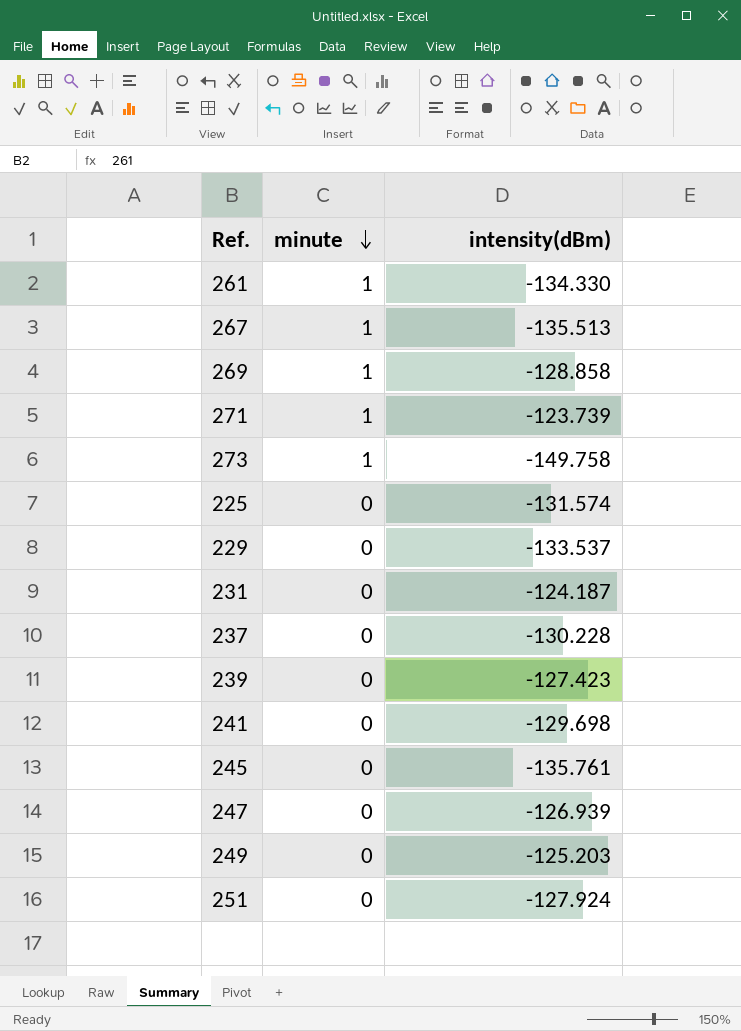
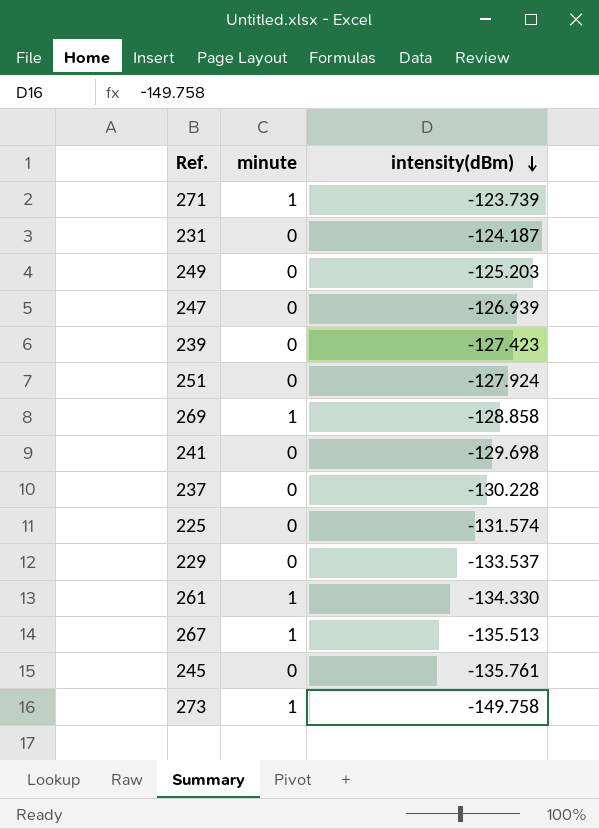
row order: minute descending -> intensity(dBm) descending

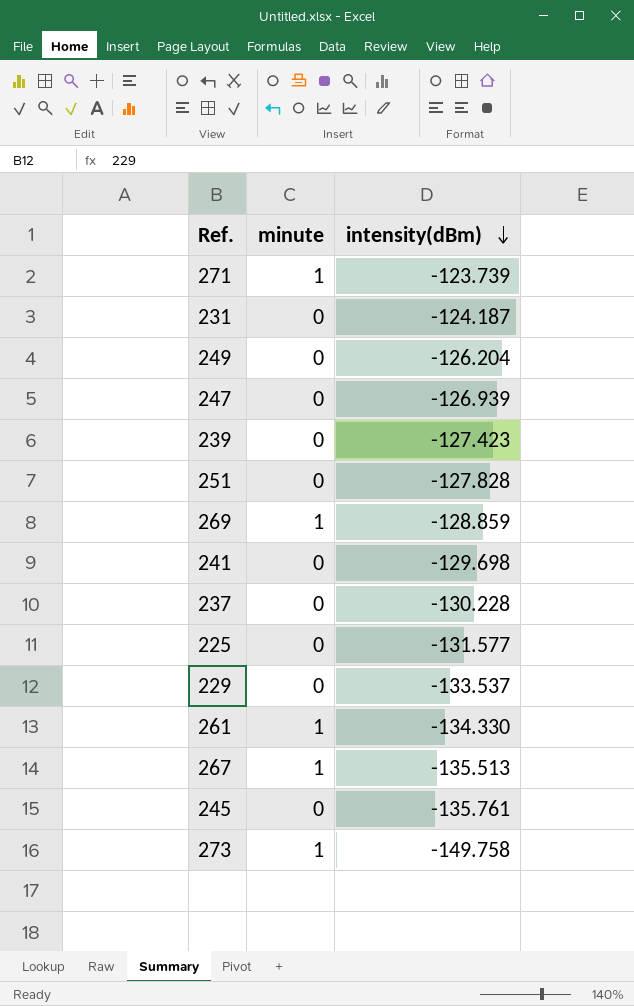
249 | intensity(dBm): -125.203 -> -126.204
251 | intensity(dBm): -127.924 -> -127.828
269 | intensity(dBm): -128.858 -> -128.859
225 | intensity(dBm): -131.574 -> -131.577

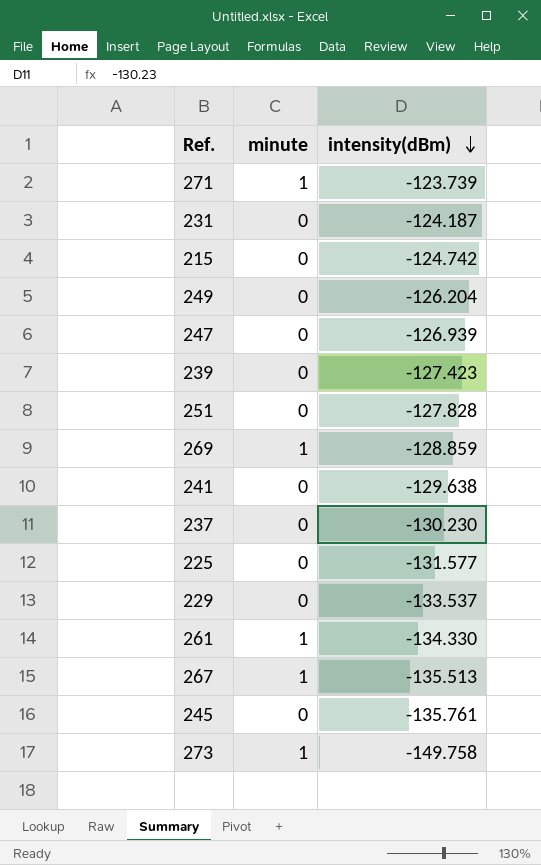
row 215: none -> 0 | -124.742
241 | intensity(dBm): -129.698 -> -129.638
237 | intensity(dBm): -130.228 -> -130.230

